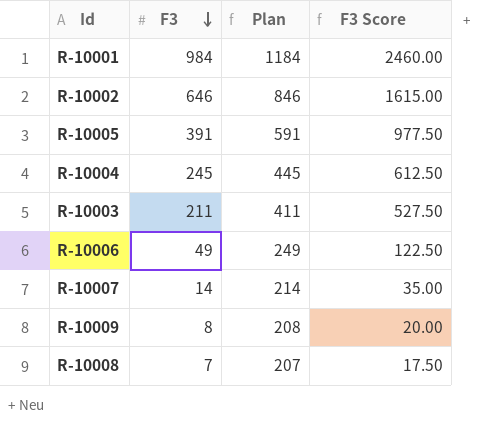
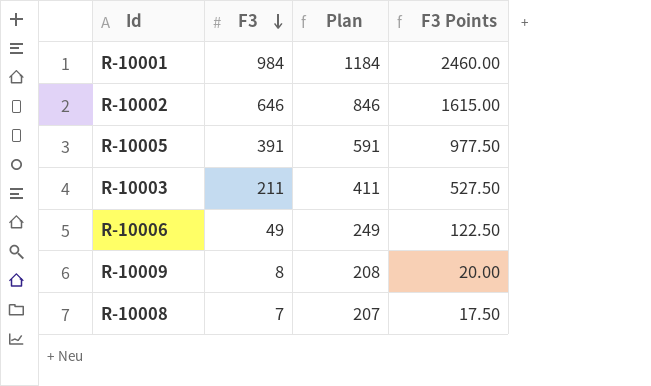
column name: F3 Score -> F3 Points
row R-10004: 245 | 445 | 612.50 -> none
row R-10007: 14 | 214 | 35.00 -> none

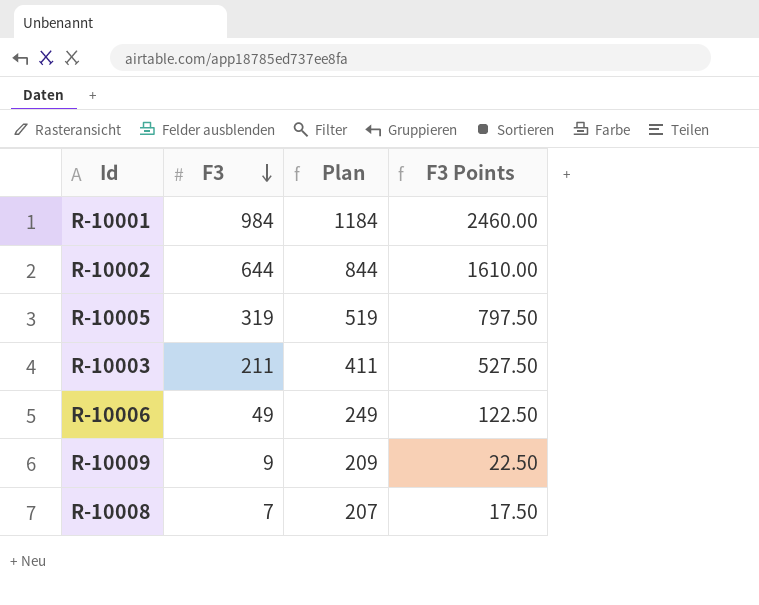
R-10002 | F3: 646 -> 644
R-10002 | Plan: 846 -> 844
R-10002 | F3 Points: 1615.00 -> 1610.00
R-10005 | F3: 391 -> 319
R-10005 | Plan: 591 -> 519
R-10005 | F3 Points: 977.50 -> 797.50
R-10009 | F3: 8 -> 9
R-10009 | Plan: 208 -> 209
R-10009 | F3 Points: 20.00 -> 22.50

